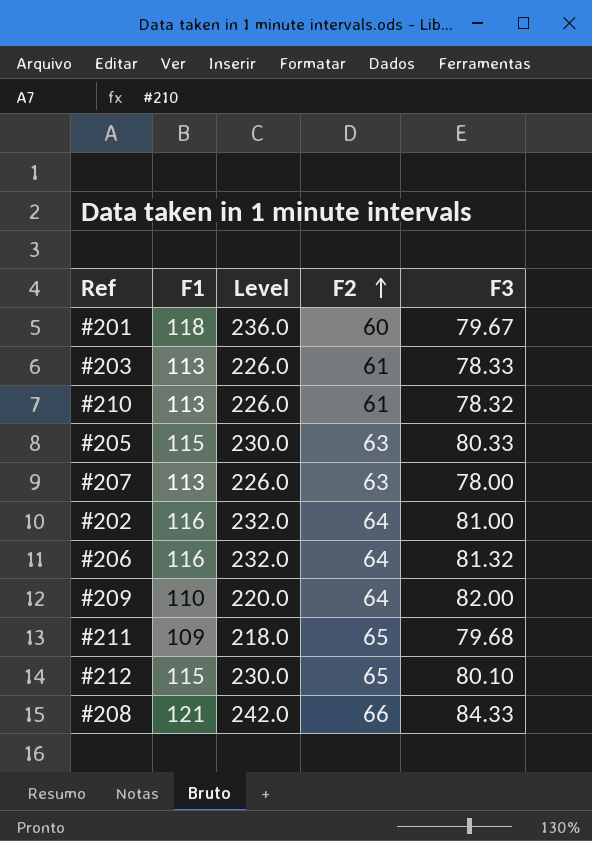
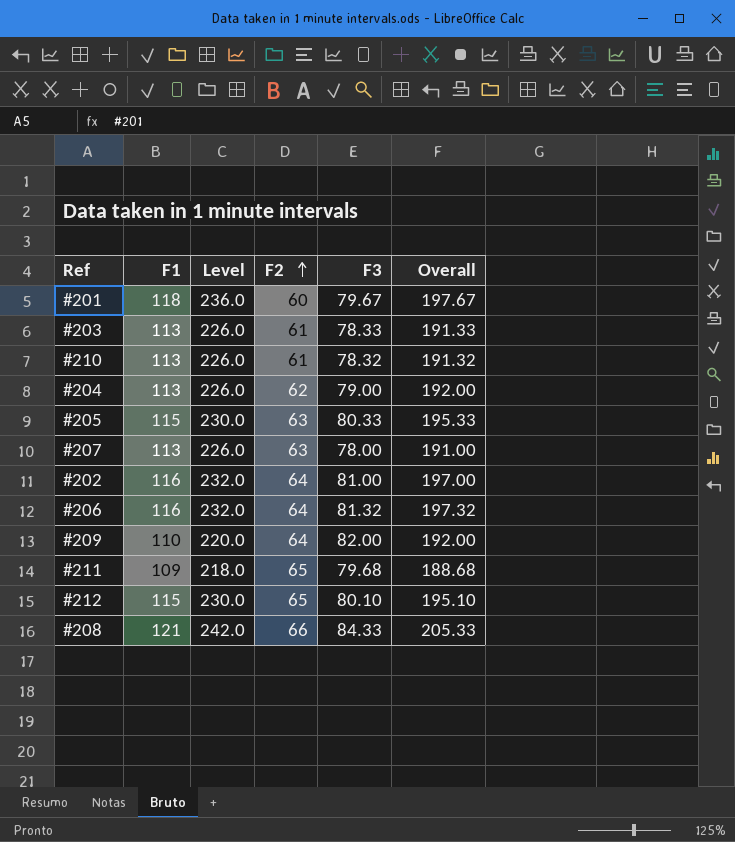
column Overall | formula: none -> [F1] + [F3]
row #204: none -> 113 | 226.0 | 62 | 79.00 | 192.00

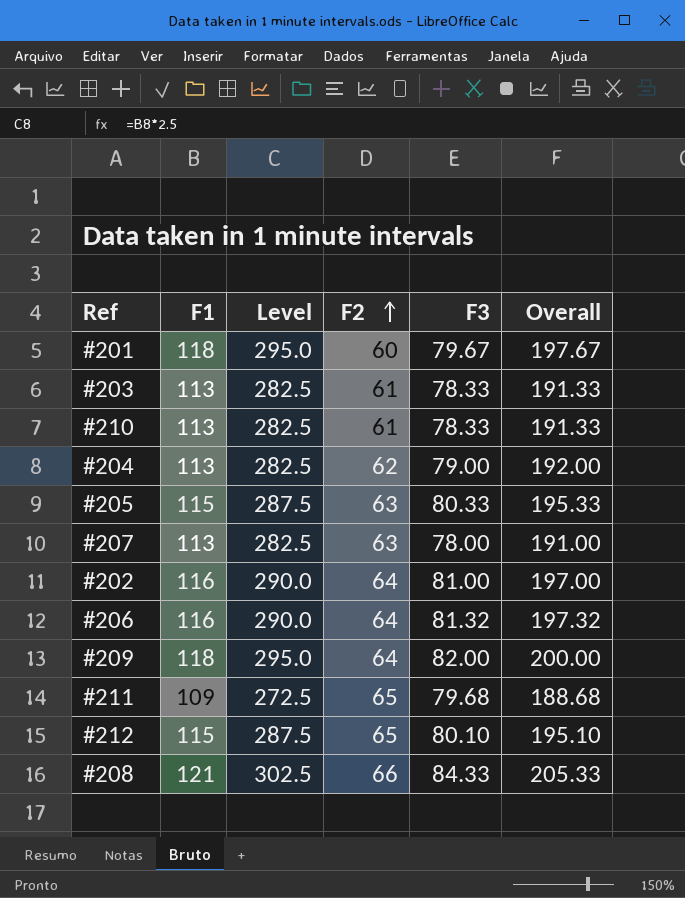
column Level | formula: [F1] * 2 -> [F1] * 2.5
#210 | F3: 78.32 -> 78.33
#210 | Overall: 191.32 -> 191.33
#209 | F1: 110 -> 118
#209 | Overall: 192.00 -> 200.00

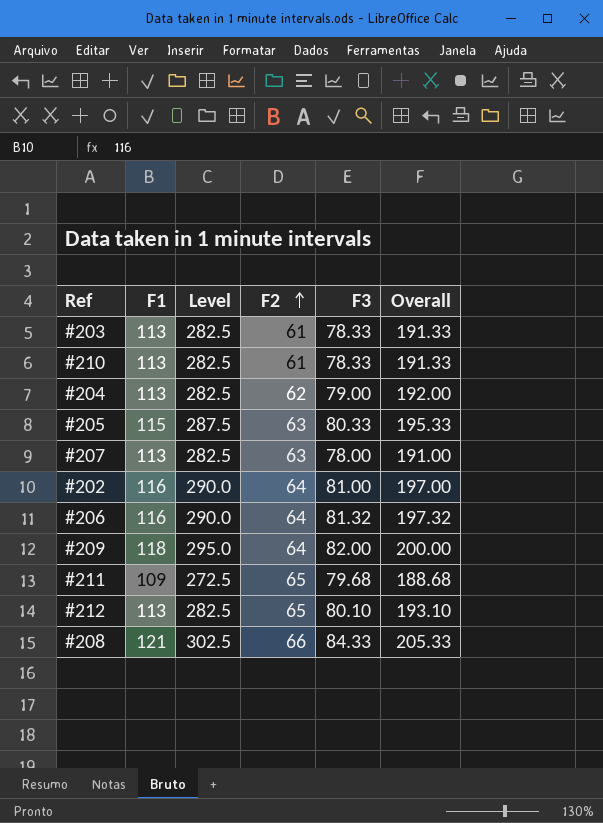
row #201: 118 | 295.0 | 60 | 79.67 | 197.67 -> none
#212 | F1: 115 -> 113
#212 | Level: 287.5 -> 282.5
#212 | Overall: 195.10 -> 193.10

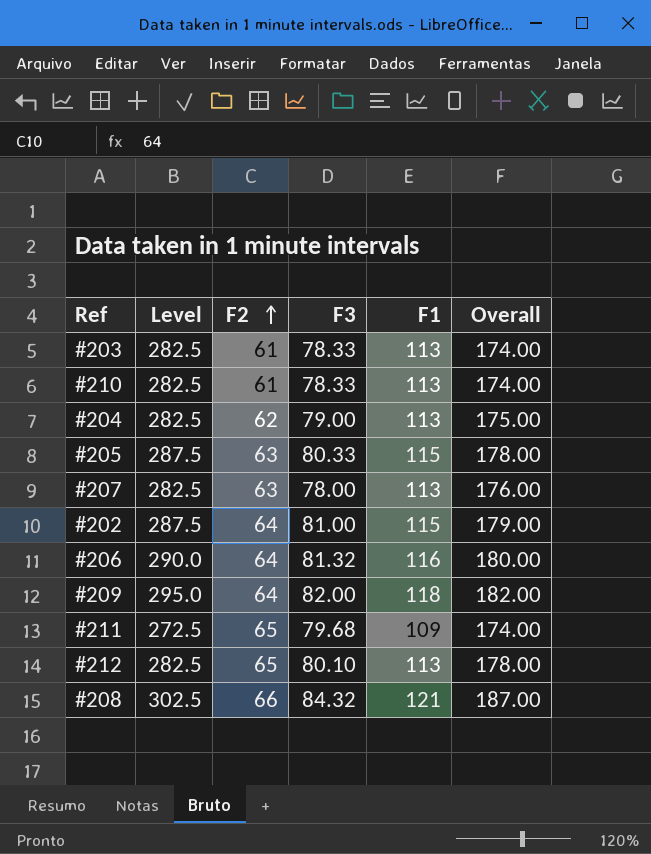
column F1 | position: 2 -> 5
column Overall | formula: [F1] + [F3] -> [F2] + [F1]
#202 | Level: 290.0 -> 287.5
#202 | F1: 116 -> 115
#208 | F3: 84.33 -> 84.32

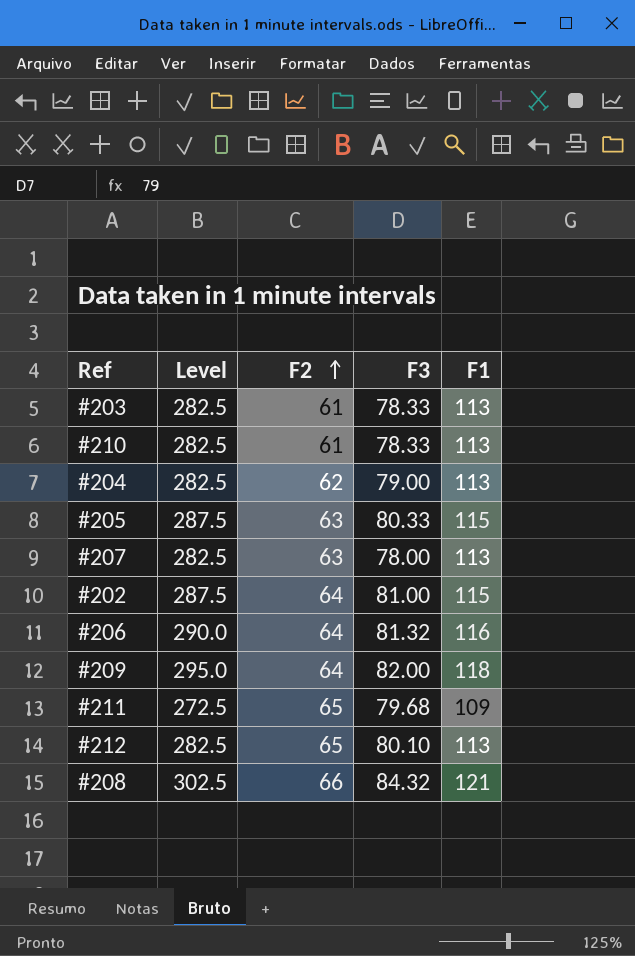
column Overall | formula: [F2] + [F1] -> none

